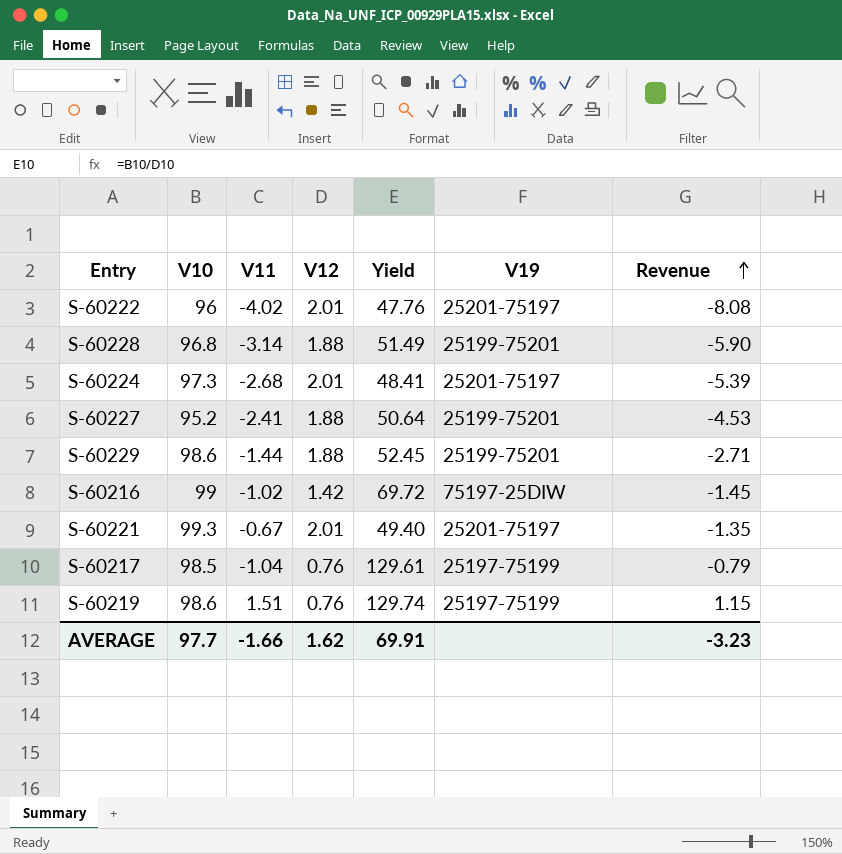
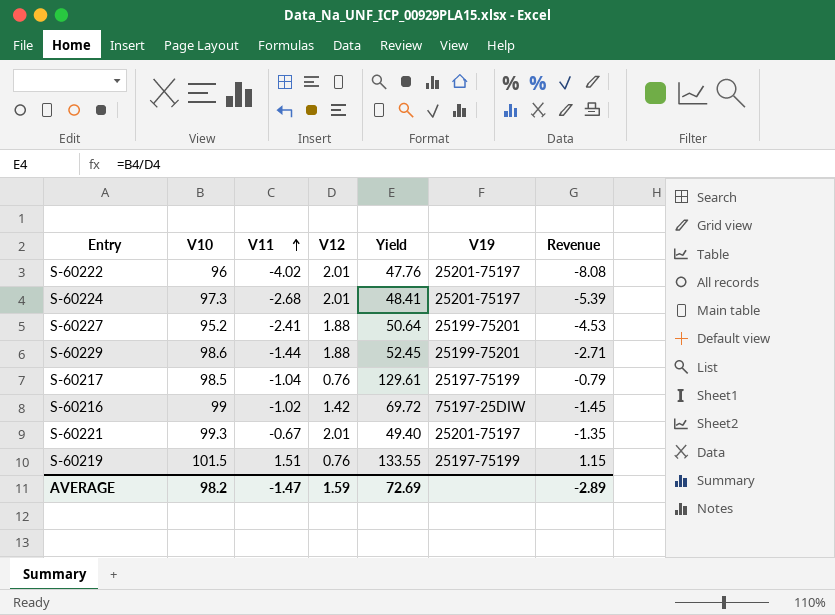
row order: Revenue ascending -> V11 ascending
row S-60228: 96.8 | -3.14 | 1.88 | 51.49 | 25199-75201 | -5.90 -> none
S-60219 | V10: 98.6 -> 101.5
S-60219 | Yield: 129.74 -> 133.55
AVERAGE | V10: 97.7 -> 98.2
AVERAGE | V11: -1.66 -> -1.47
AVERAGE | V12: 1.62 -> 1.59
AVERAGE | Yield: 69.91 -> 72.69
AVERAGE | Revenue: -3.23 -> -2.89

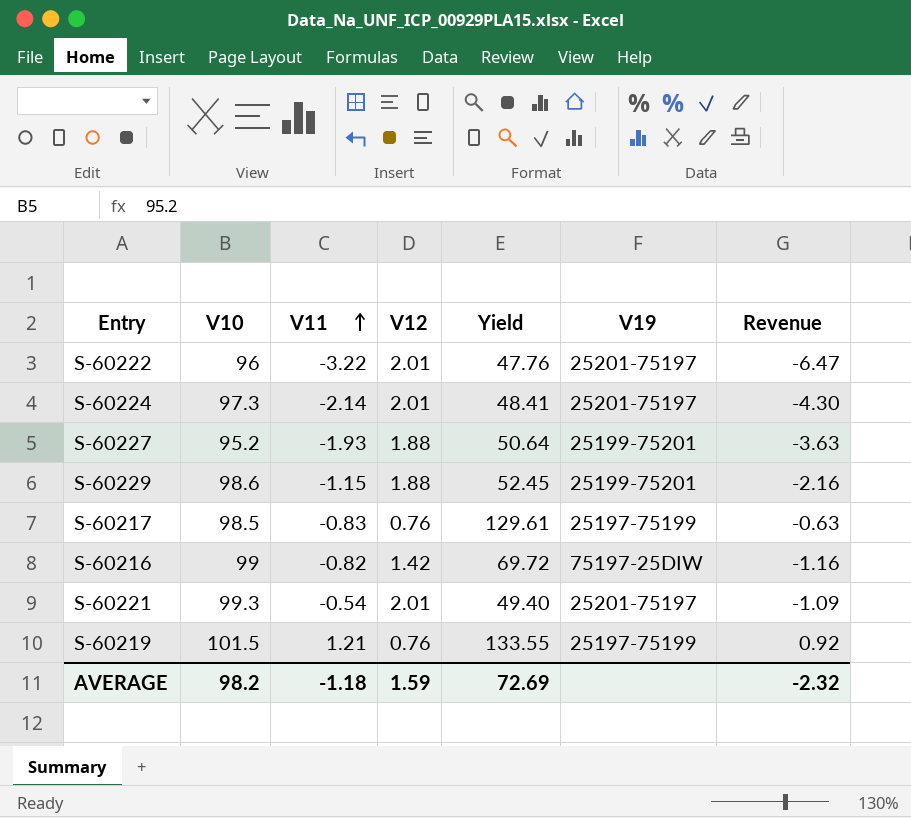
S-60222 | V11: -4.02 -> -3.22
S-60222 | Revenue: -8.08 -> -6.47
S-60224 | V11: -2.68 -> -2.14
S-60224 | Revenue: -5.39 -> -4.30
S-60227 | V11: -2.41 -> -1.93
S-60227 | Revenue: -4.53 -> -3.63
S-60229 | V11: -1.44 -> -1.15
S-60229 | Revenue: -2.71 -> -2.16
S-60217 | V11: -1.04 -> -0.83
S-60217 | Revenue: -0.79 -> -0.63
S-60216 | V11: -1.02 -> -0.82
S-60216 | Revenue: -1.45 -> -1.16
S-60221 | V11: -0.67 -> -0.54
S-60221 | Revenue: -1.35 -> -1.09
S-60219 | V11: 1.51 -> 1.21
S-60219 | Revenue: 1.15 -> 0.92
AVERAGE | V11: -1.47 -> -1.18
AVERAGE | Revenue: -2.89 -> -2.32

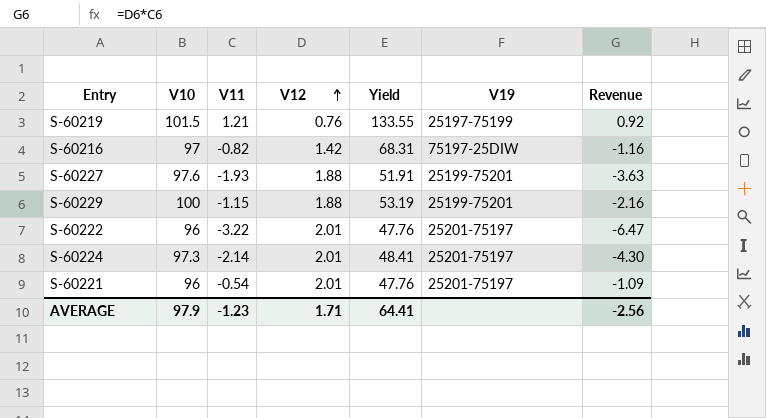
row order: V11 ascending -> V12 ascending
row S-60217: 98.5 | -0.83 | 0.76 | 129.61 | 25197-75199 | -0.63 -> none
S-60216 | V10: 99 -> 97
S-60216 | Yield: 69.72 -> 68.31
S-60227 | V10: 95.2 -> 97.6
S-60227 | Yield: 50.64 -> 51.91
S-60229 | V10: 98.6 -> 100
S-60229 | Yield: 52.45 -> 53.19
S-60221 | V10: 99.3 -> 96
S-60221 | Yield: 49.40 -> 47.76
AVERAGE | V10: 98.2 -> 97.9
AVERAGE | V11: -1.18 -> -1.23
AVERAGE | V12: 1.59 -> 1.71
AVERAGE | Yield: 72.69 -> 64.41
AVERAGE | Revenue: -2.32 -> -2.56

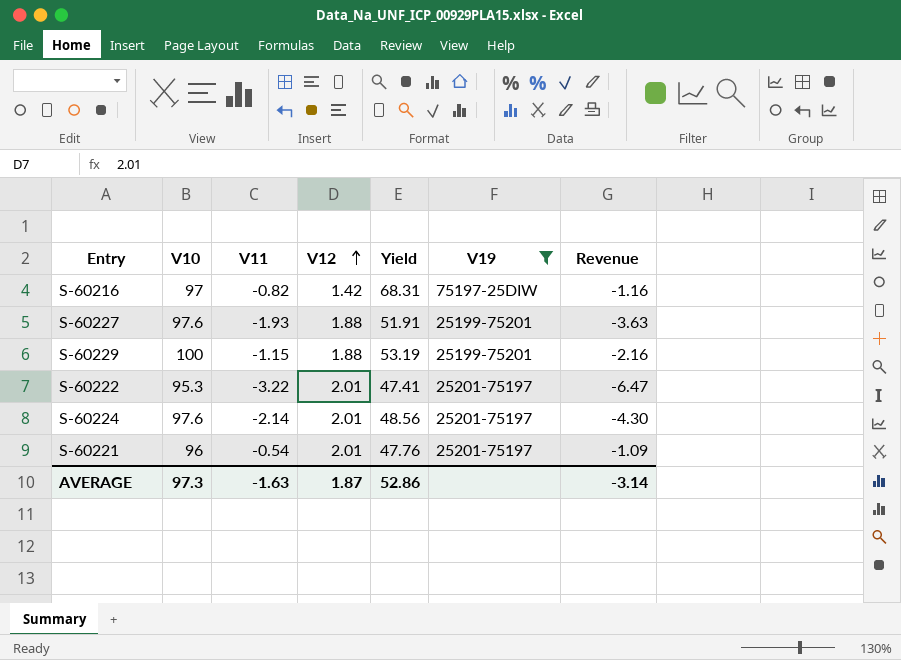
filter: none -> V19 != 25197-75199
S-60222 | V10: 96 -> 95.3
S-60222 | Yield: 47.76 -> 47.41
S-60224 | V10: 97.3 -> 97.6
S-60224 | Yield: 48.41 -> 48.56
AVERAGE | V10: 97.9 -> 97.3
AVERAGE | V11: -1.23 -> -1.63
AVERAGE | V12: 1.71 -> 1.87
AVERAGE | Yield: 64.41 -> 52.86
AVERAGE | Revenue: -2.56 -> -3.14

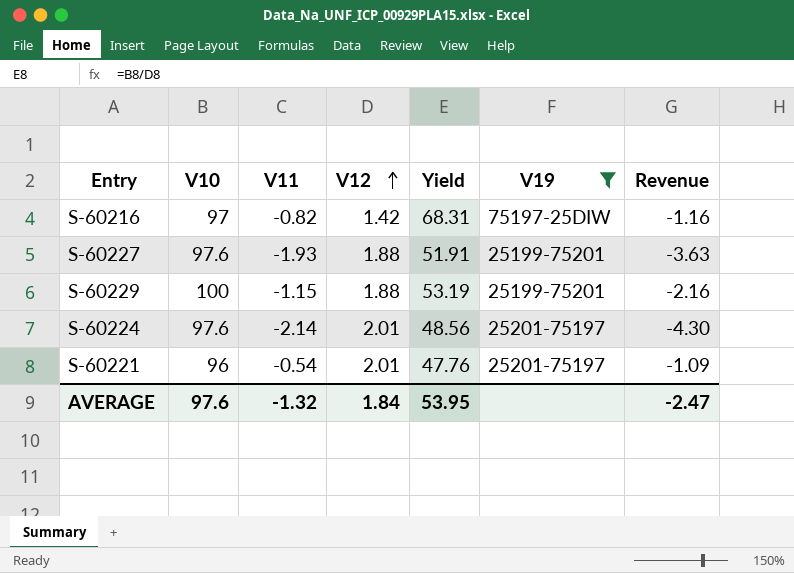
row S-60222: 95.3 | -3.22 | 2.01 | 47.41 | 25201-75197 | -6.47 -> none
AVERAGE | V10: 97.3 -> 97.6
AVERAGE | V11: -1.63 -> -1.32
AVERAGE | V12: 1.87 -> 1.84
AVERAGE | Yield: 52.86 -> 53.95
AVERAGE | Revenue: -3.14 -> -2.47

